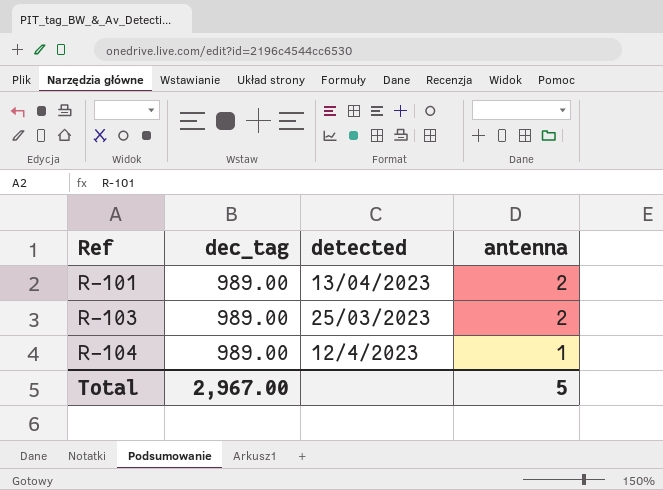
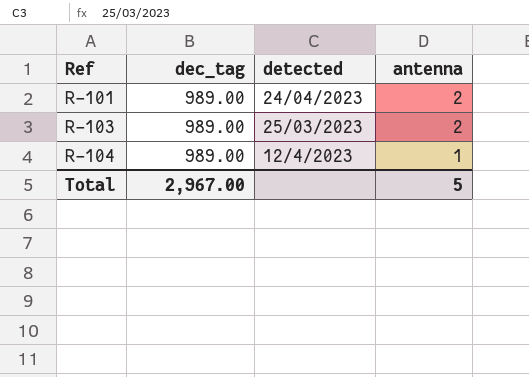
R-101 | detected: 13/04/2023 -> 24/04/2023

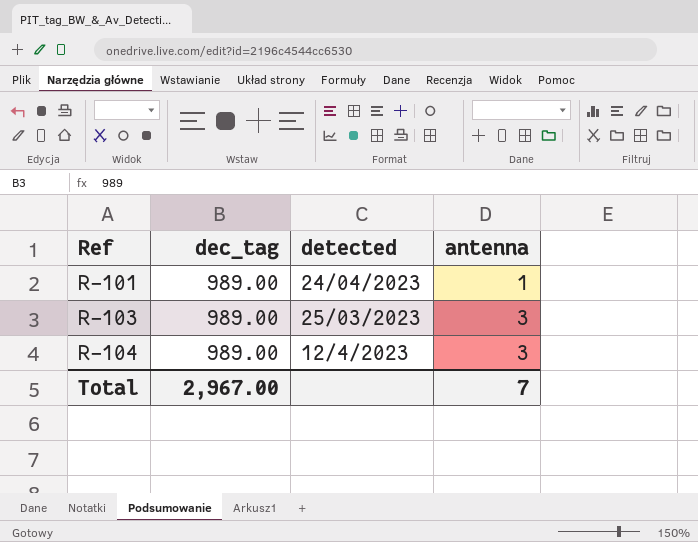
R-101 | antenna: 2 -> 1
R-103 | antenna: 2 -> 3
R-104 | antenna: 1 -> 3
Total | antenna: 5 -> 7

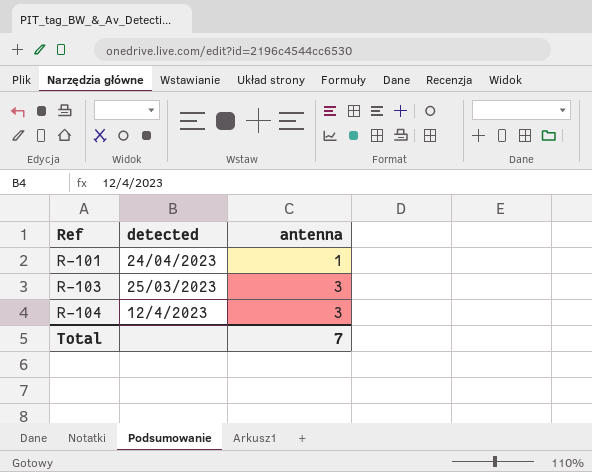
column dec_tag | position: 2 -> none

